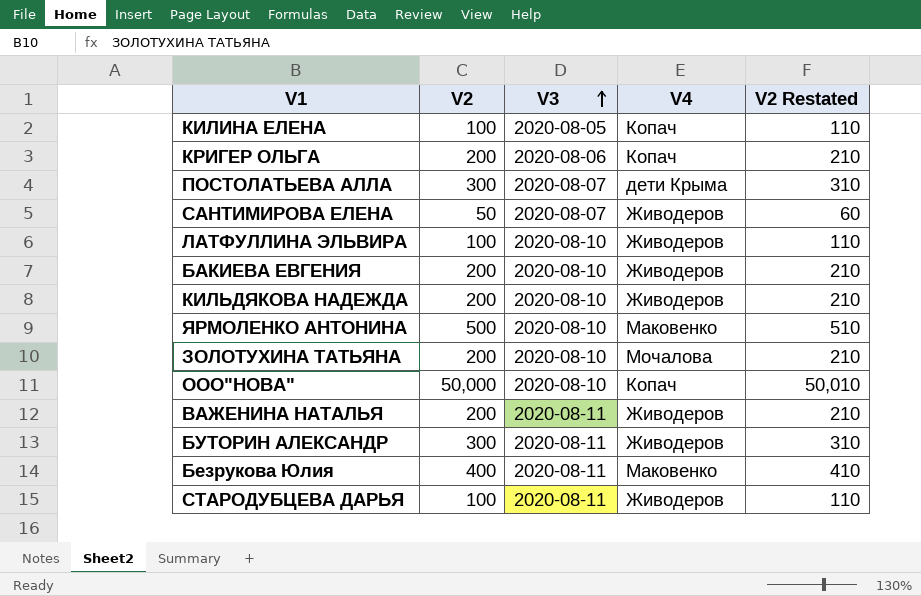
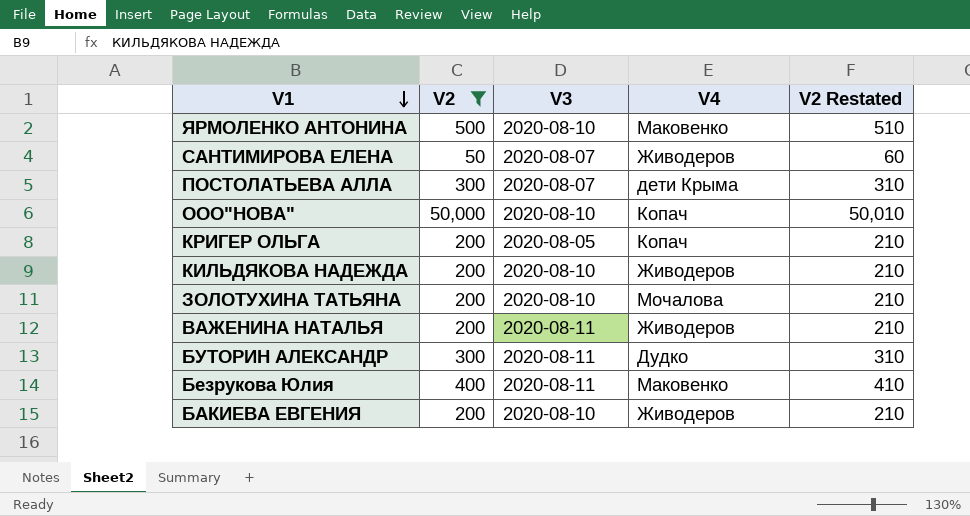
filter: none -> V2 != 100
row order: V3 ascending -> V1 descending
КРИГЕР ОЛЬГА | V3: 2020-08-06 -> 2020-08-05
БУТОРИН АЛЕКСАНДР | V4: Живодеров -> Дудко

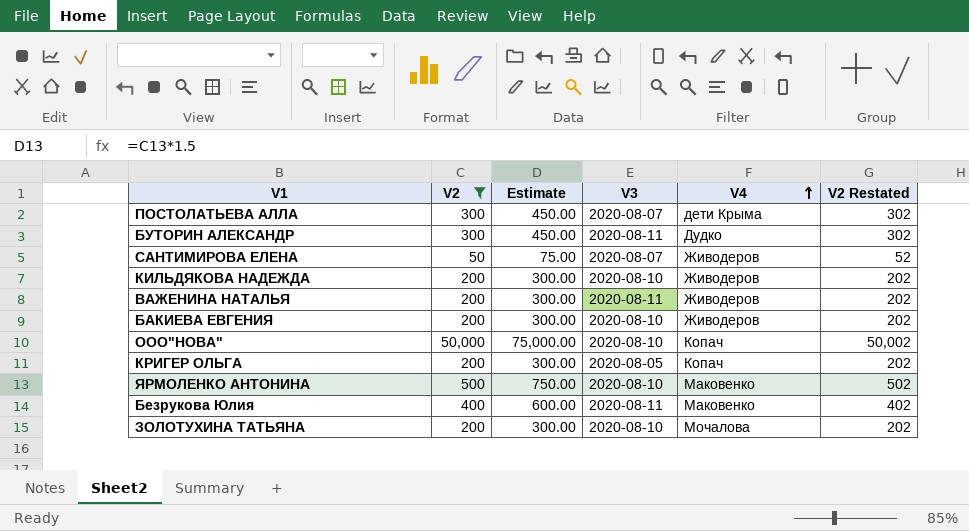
row order: V1 descending -> V4 ascending
column Estimate | formula: none -> [V2] * 1.5
column V2 Restated | formula: [V2] + 10 -> [V2] + 2

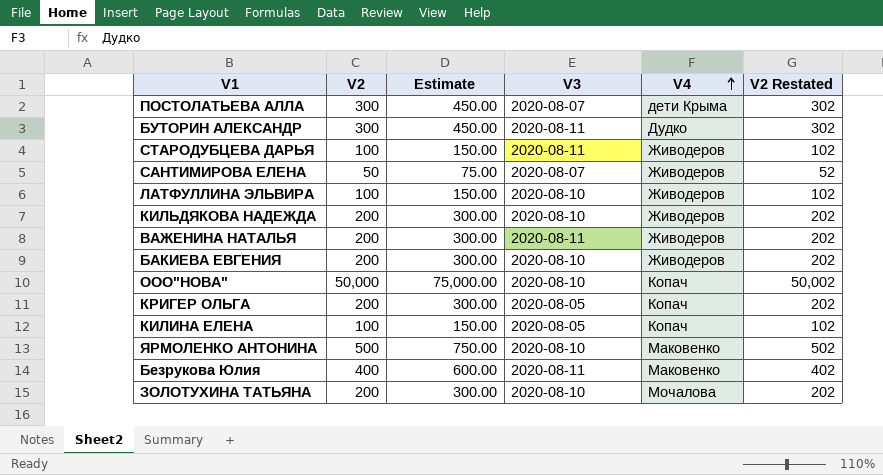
filter: V2 != 100 -> none

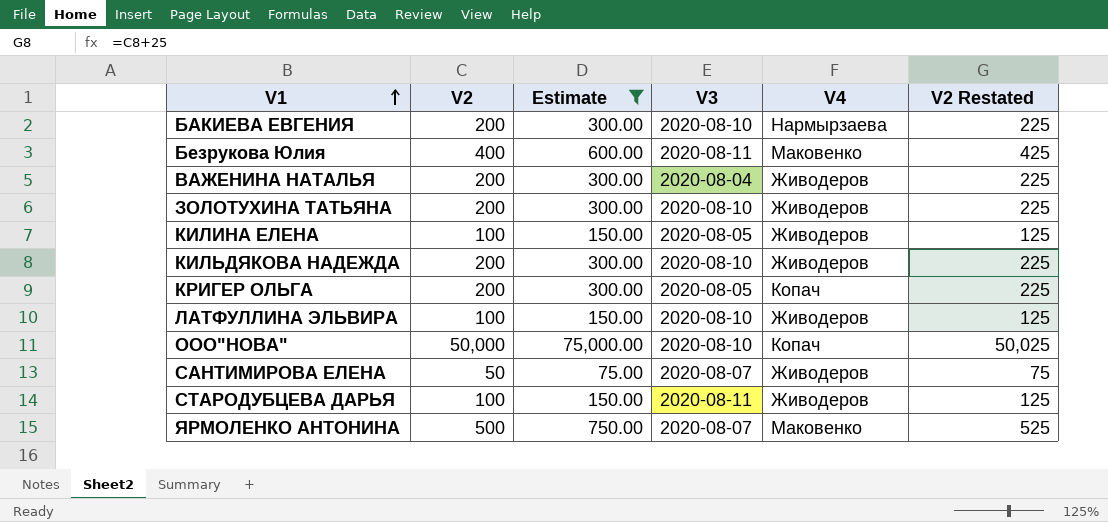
filter: none -> Estimate != 450.00
row order: V4 ascending -> V1 ascending
column V2 Restated | formula: [V2] + 2 -> [V2] + 25
БАКИЕВА ЕВГЕНИЯ | V4: Живодеров -> Нармырзаева
ВАЖЕНИНА НАТАЛЬЯ | V3: 2020-08-11 -> 2020-08-04
ЗОЛОТУХИНА ТАТЬЯНА | V4: Мочалова -> Живодеров
КИЛИНА ЕЛЕНА | V4: Копач -> Живодеров
ЯРМОЛЕНКО АНТОНИНА | V3: 2020-08-10 -> 2020-08-07

